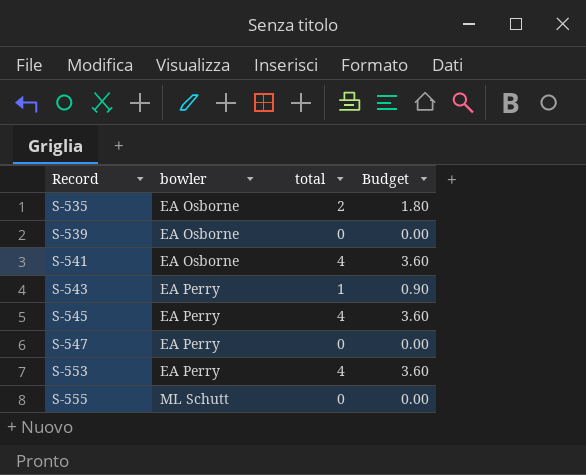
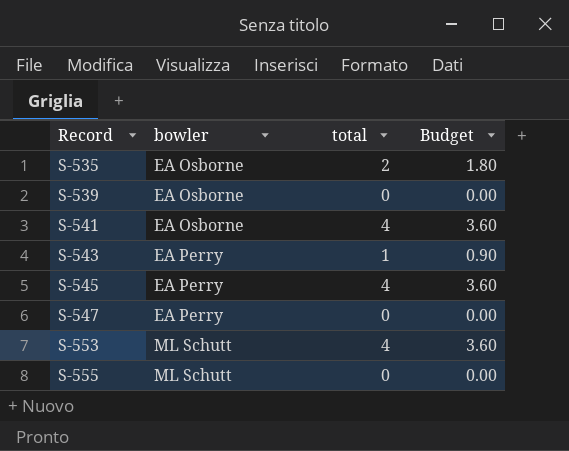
S-553 | bowler: EA Perry -> ML Schutt

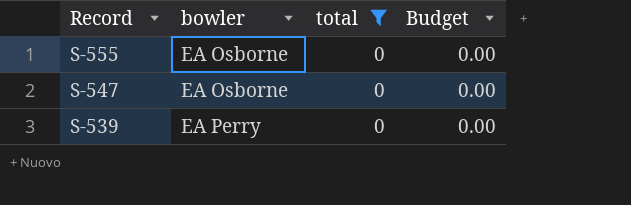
filter: none -> total = 0
row order: Record ascending -> Record descending
S-555 | bowler: ML Schutt -> EA Osborne
S-547 | bowler: EA Perry -> EA Osborne
S-539 | bowler: EA Osborne -> EA Perry

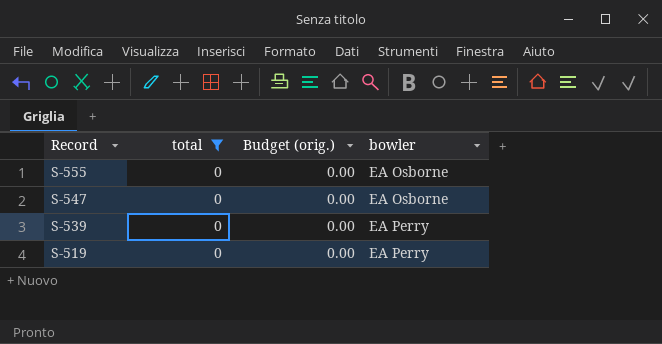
column name: Budget -> Budget (orig.)
column bowler | position: 2 -> 4
row S-519: none -> 0 | 0.00 | EA Perry

